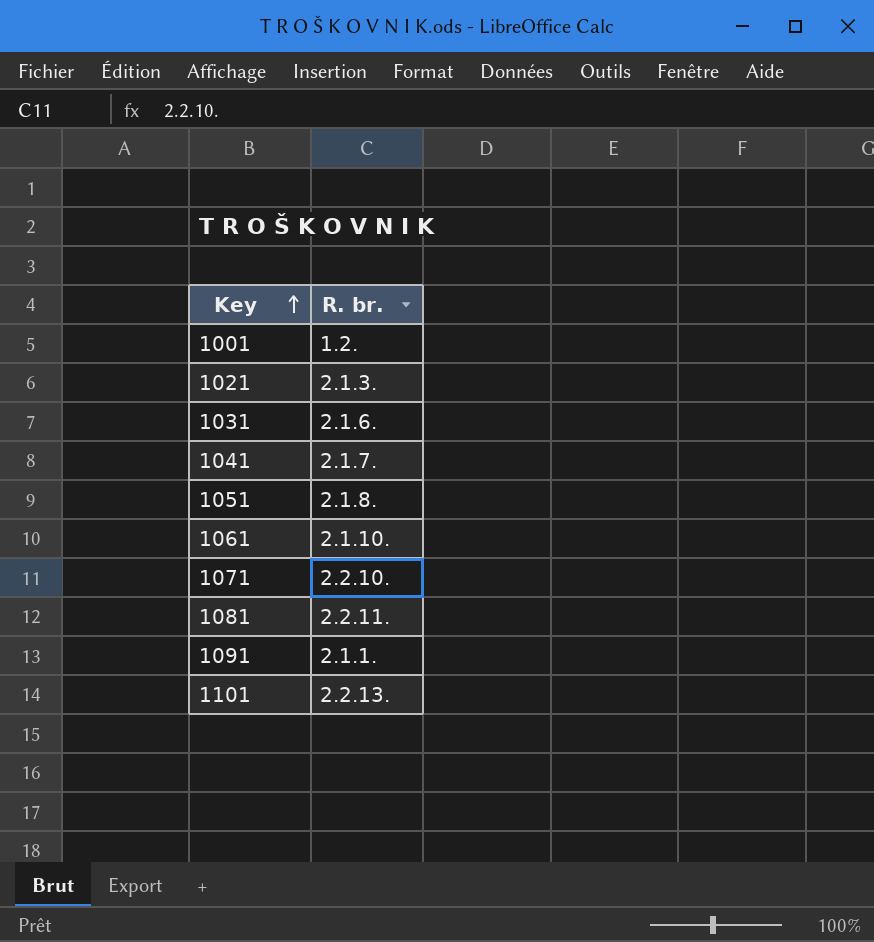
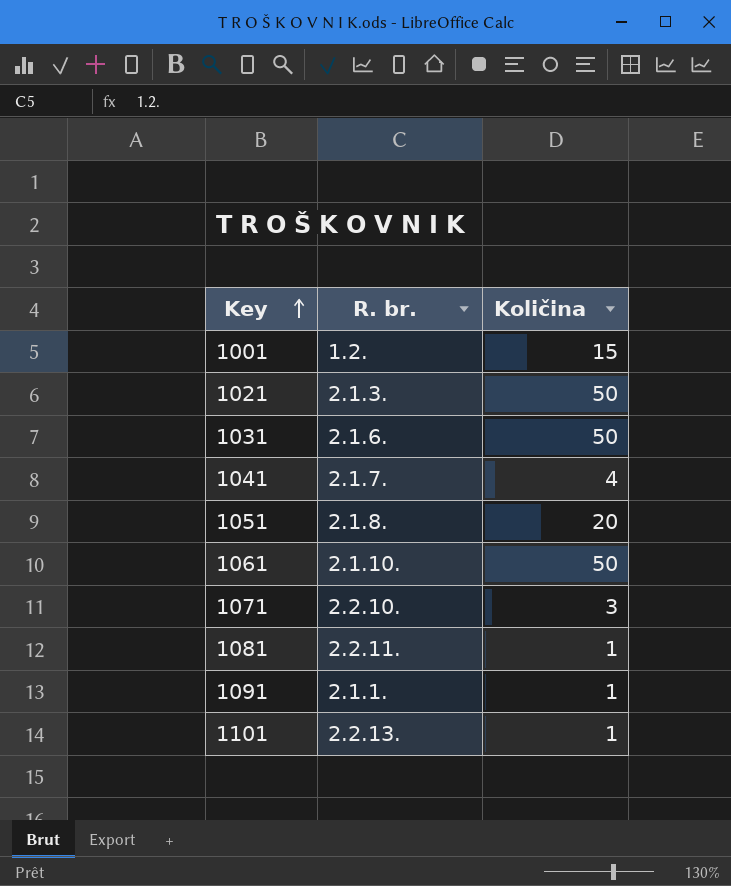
column Količina | position: none -> 3

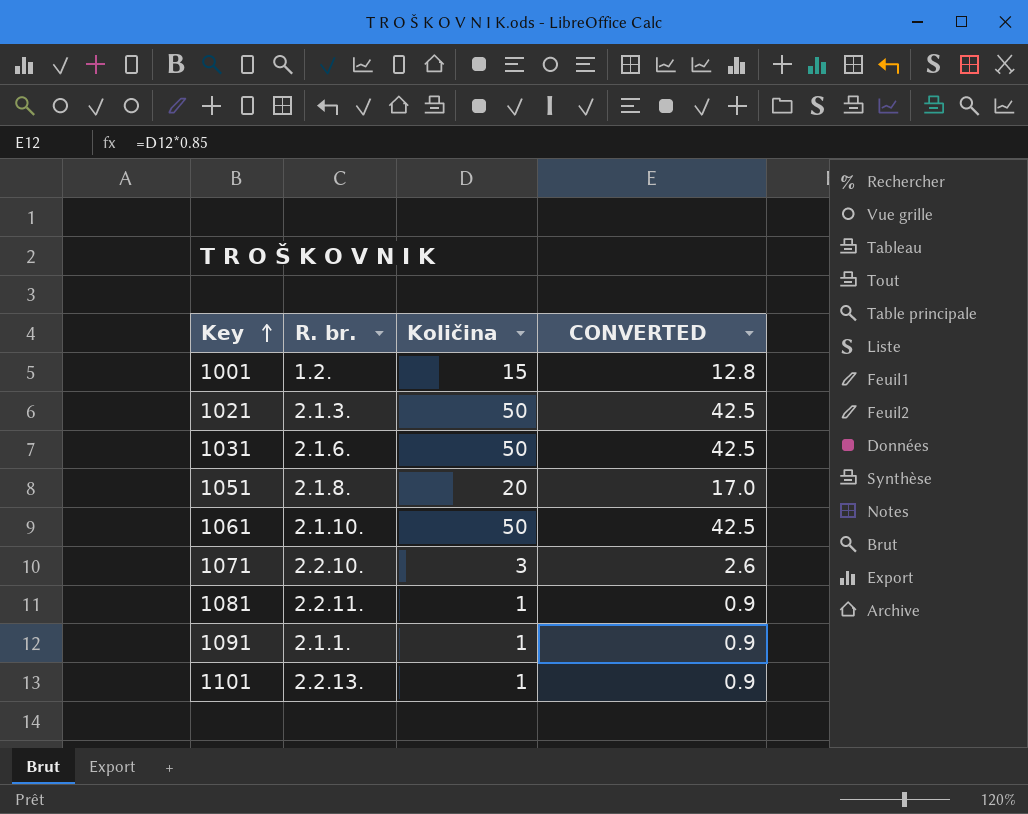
column CONVERTED | formula: none -> [Količina] * 0.85
row 1041: 2.1.7. | 4 -> none

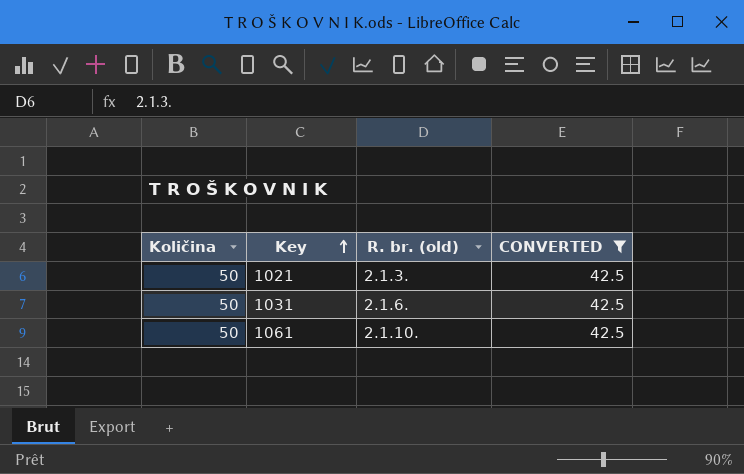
filter: none -> CONVERTED = 42.5
column Količina | position: 3 -> 1
column name: R. br. -> R. br. (old)

